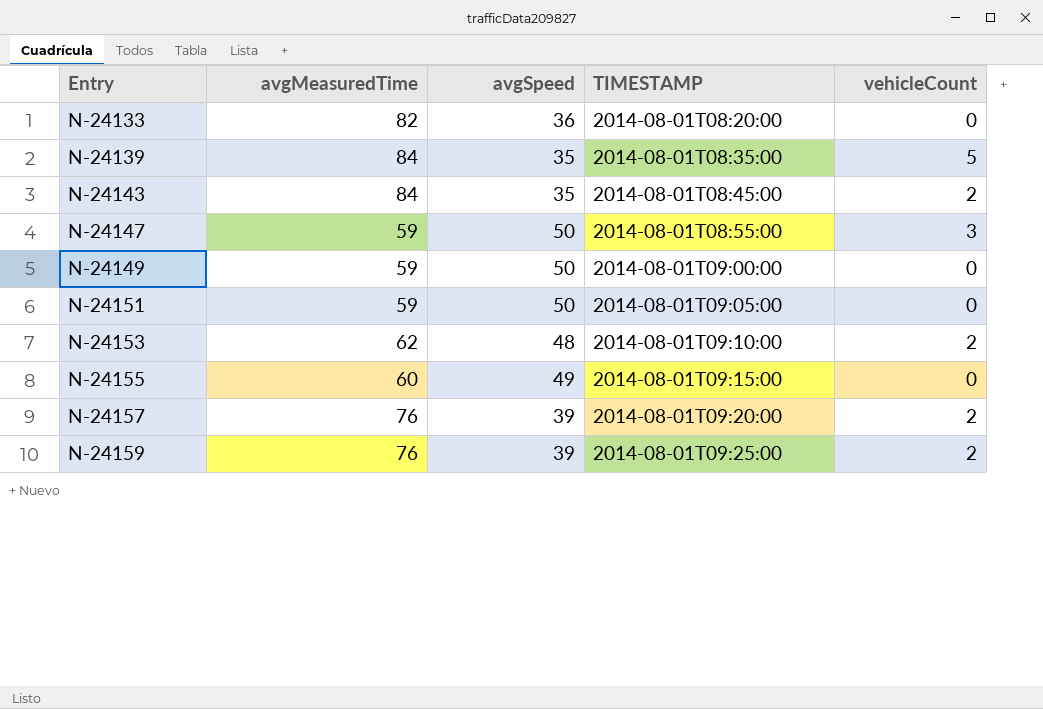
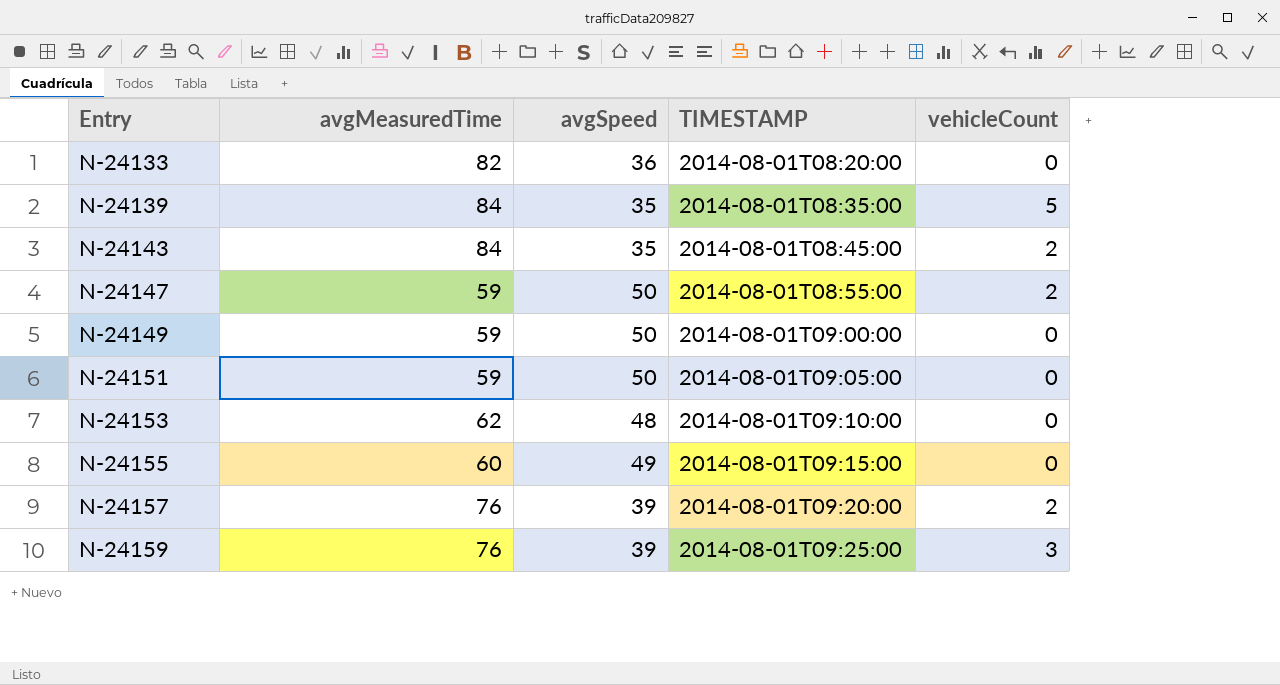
N-24147 | vehicleCount: 3 -> 2
N-24153 | vehicleCount: 2 -> 0
N-24159 | vehicleCount: 2 -> 3

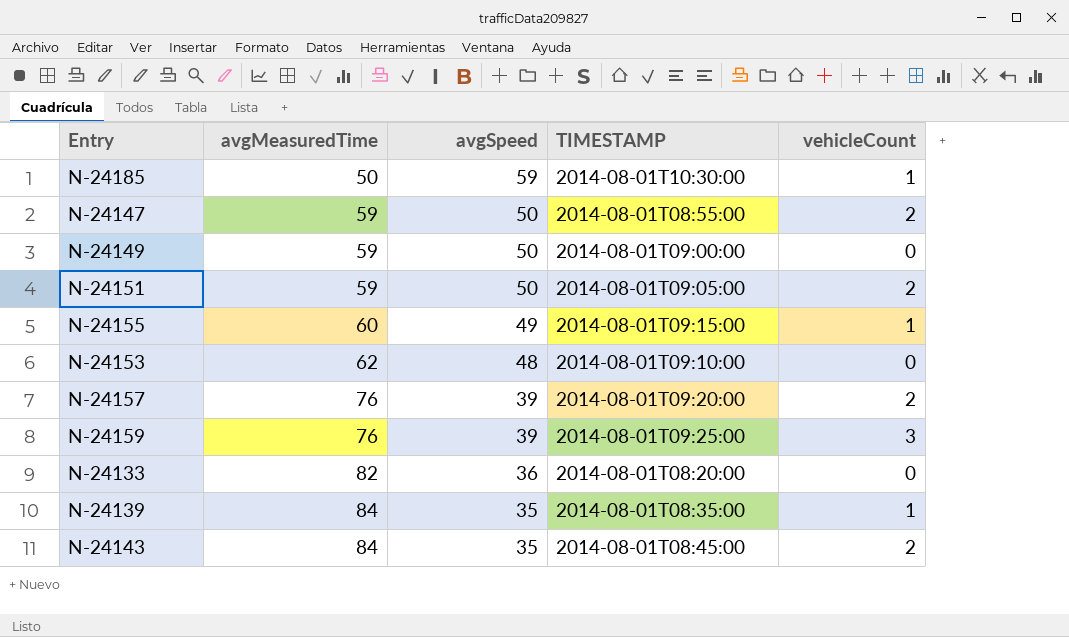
row order: Entry ascending -> avgMeasuredTime ascending
row N-24185: none -> 50 | 59 | 2014-08-01T10:30:00 | 1
N-24151 | vehicleCount: 0 -> 2
N-24155 | vehicleCount: 0 -> 1
N-24139 | vehicleCount: 5 -> 1

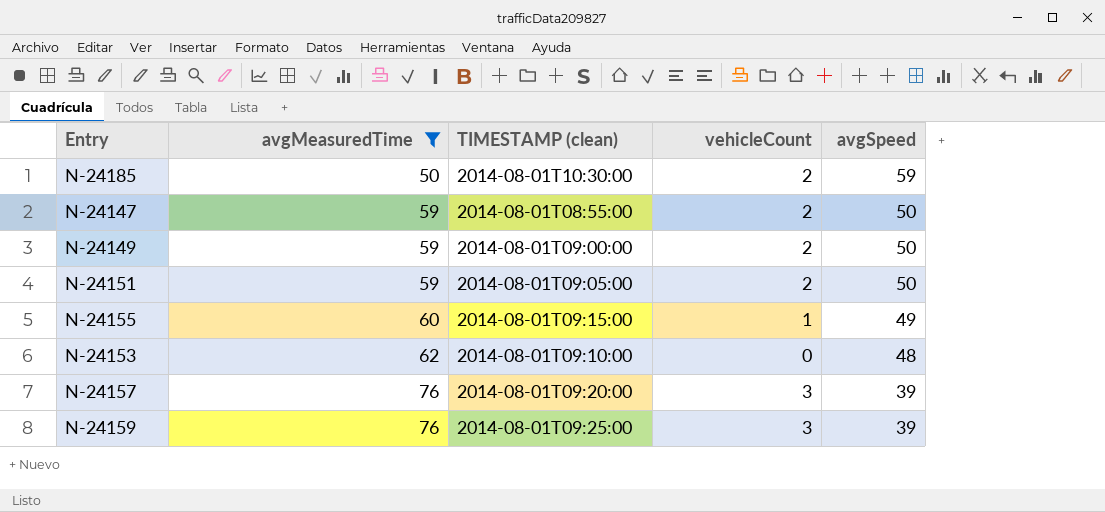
filter: none -> avgMeasuredTime <= 76
column name: TIMESTAMP -> TIMESTAMP (clean)
column avgSpeed | position: 3 -> 5
N-24185 | vehicleCount: 1 -> 2
N-24149 | vehicleCount: 0 -> 2
N-24157 | vehicleCount: 2 -> 3

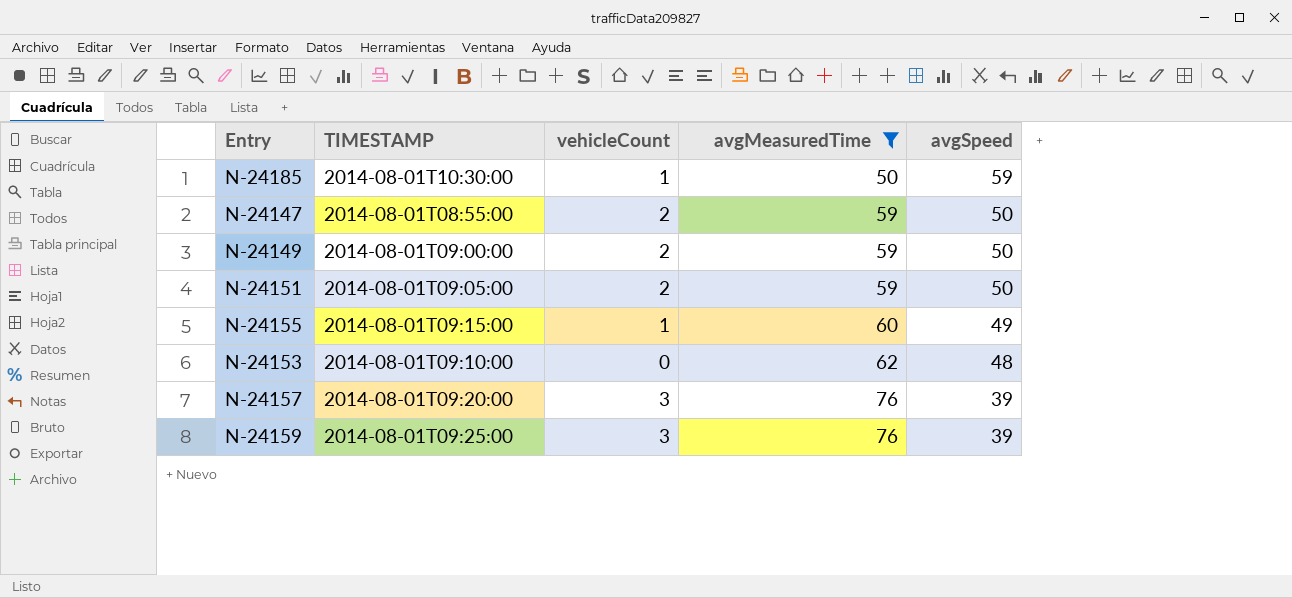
column name: TIMESTAMP (clean) -> TIMESTAMP
column avgMeasuredTime | position: 2 -> 4
N-24185 | vehicleCount: 2 -> 1

